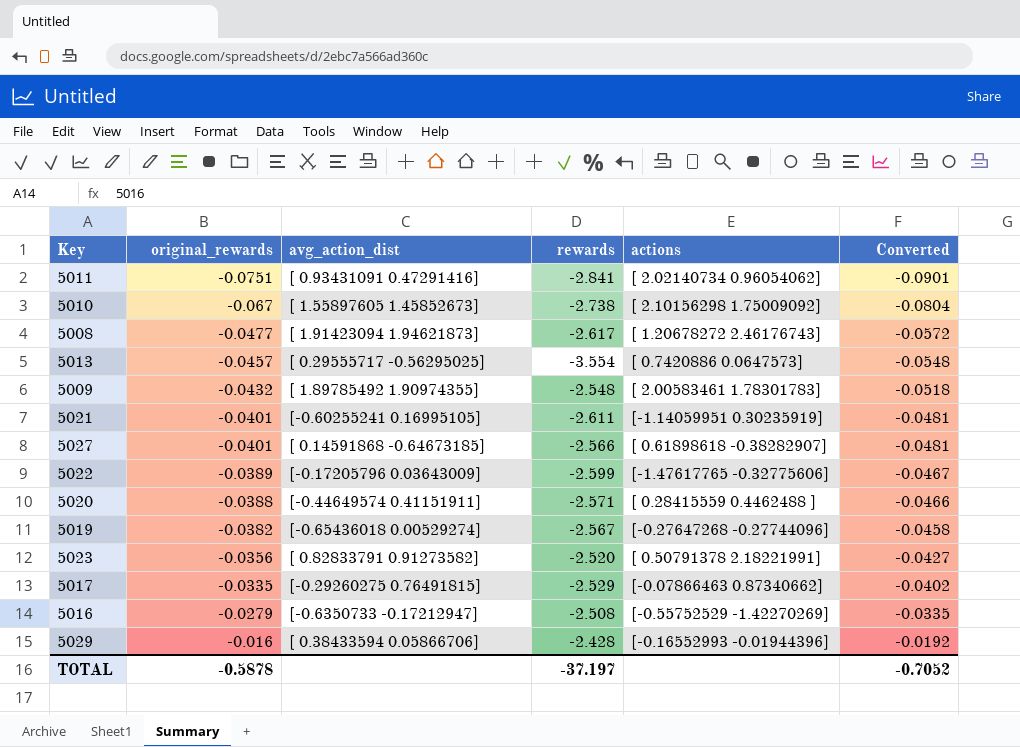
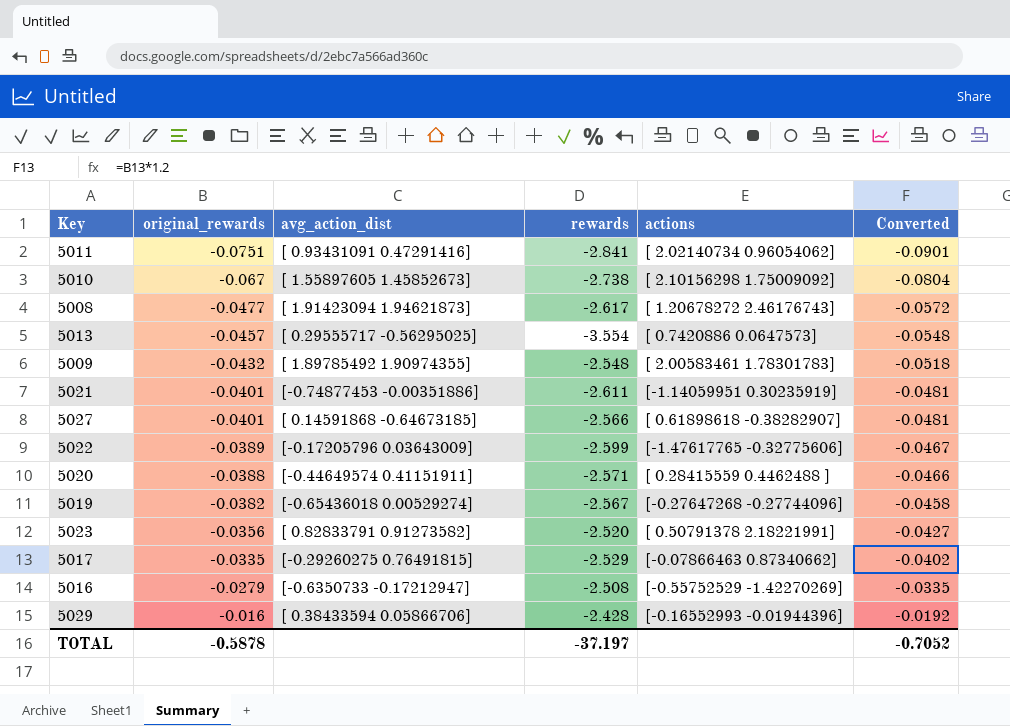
5021 | avg_action_dist: [-0.60255241 0.16995105] -> [-0.74877453 -0.00351886]

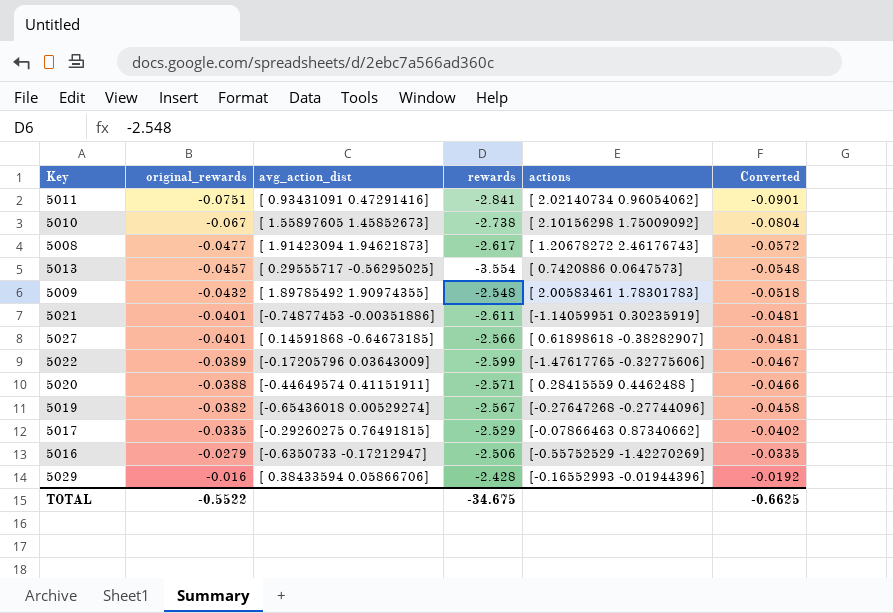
row 5023: -0.0356 | [ 0.82833791 0.91273582] | -2.520 | [ 0.50791378 2.18221991] | -0.0427 -> none
5016 | rewards: -2.508 -> -2.506
TOTAL | original_rewards: -0.5878 -> -0.5522
TOTAL | rewards: -37.197 -> -34.675
TOTAL | Converted: -0.7052 -> -0.6625

